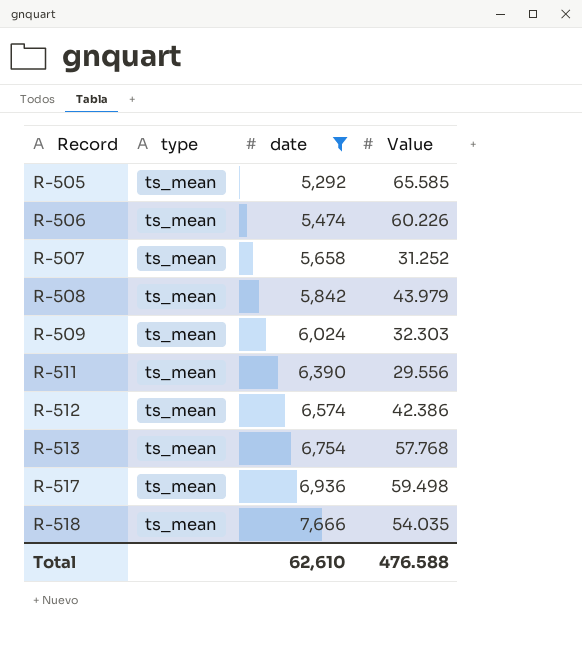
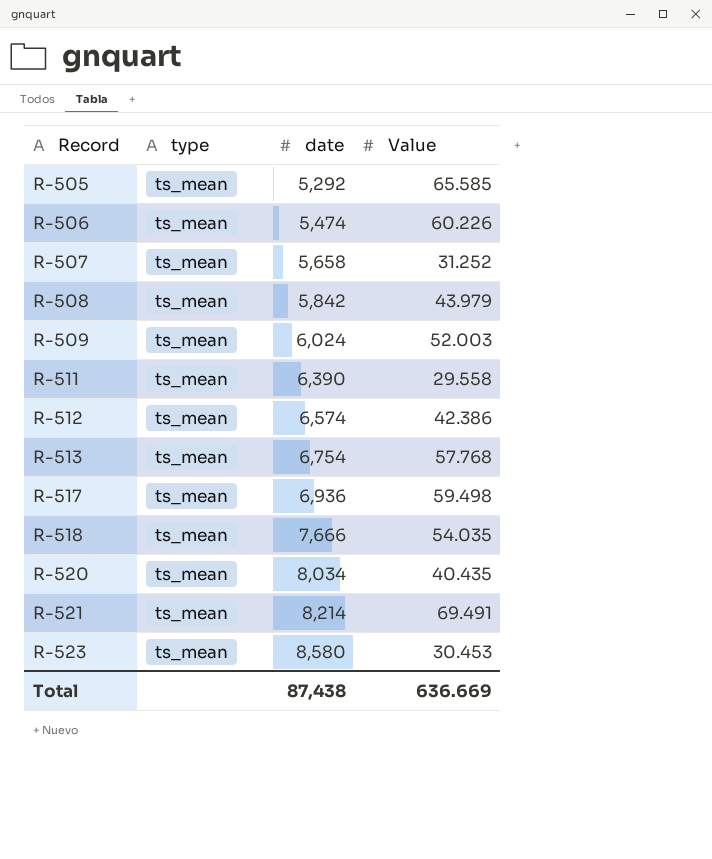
filter: date <= 7,666 -> none
R-509 | Value: 32.303 -> 52.003
R-511 | Value: 29.556 -> 29.558
Total | date: 62,610 -> 87,438
Total | Value: 476.588 -> 636.669

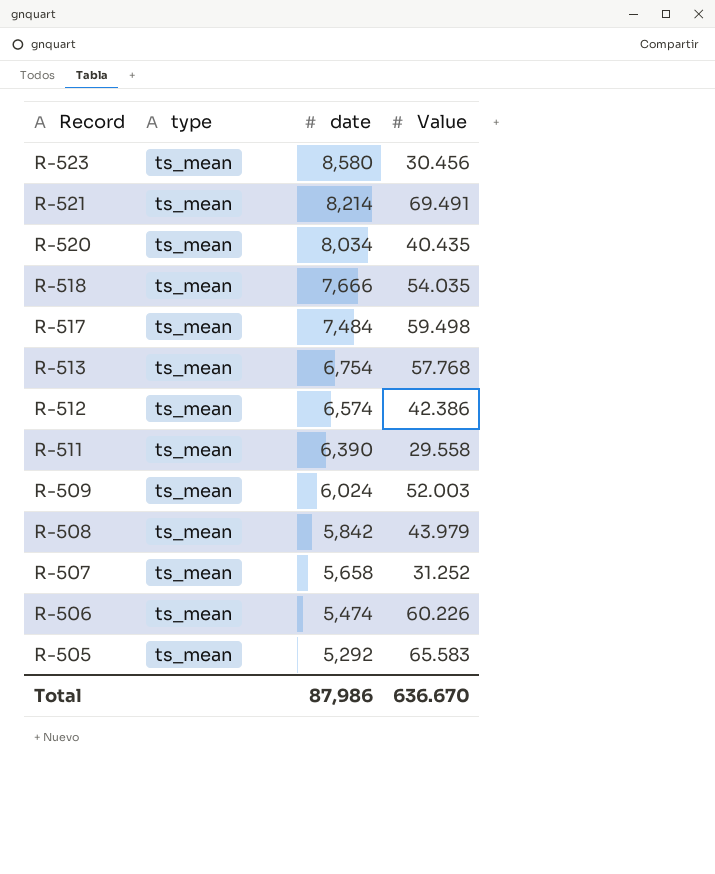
row order: Record ascending -> Record descending
R-523 | Value: 30.453 -> 30.456
R-517 | date: 6,936 -> 7,484
R-505 | Value: 65.585 -> 65.583
Total | date: 87,438 -> 87,986
Total | Value: 636.669 -> 636.670

